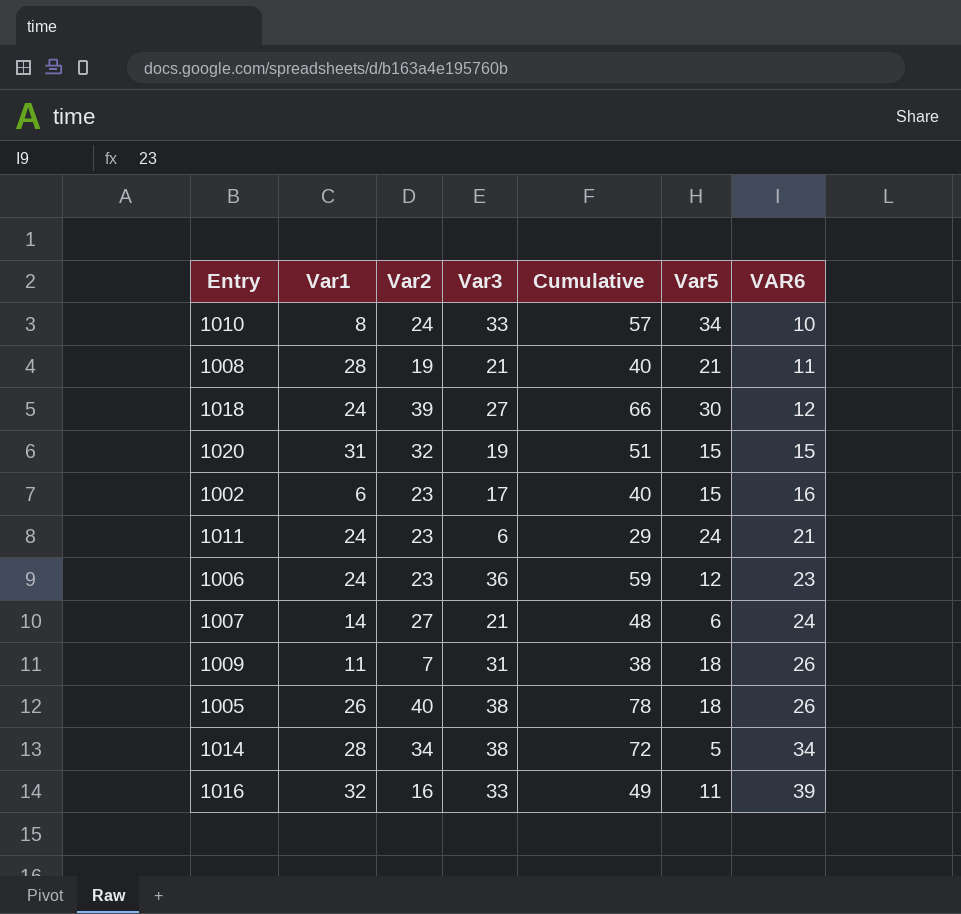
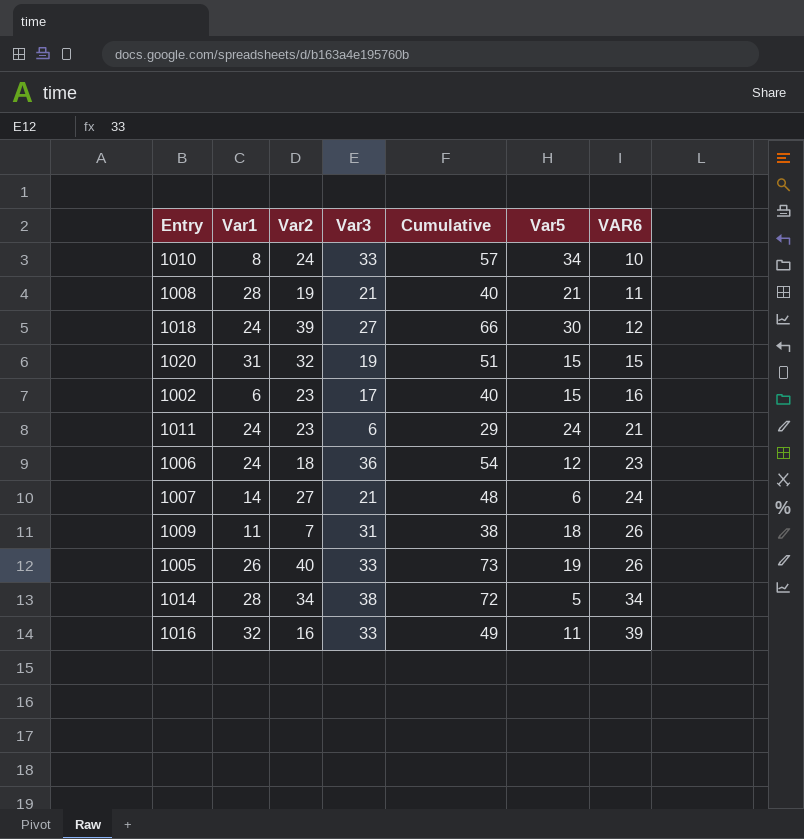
1006 | Var2: 23 -> 18
1006 | Cumulative: 59 -> 54
1005 | Var3: 38 -> 33
1005 | Cumulative: 78 -> 73
1005 | Var5: 18 -> 19

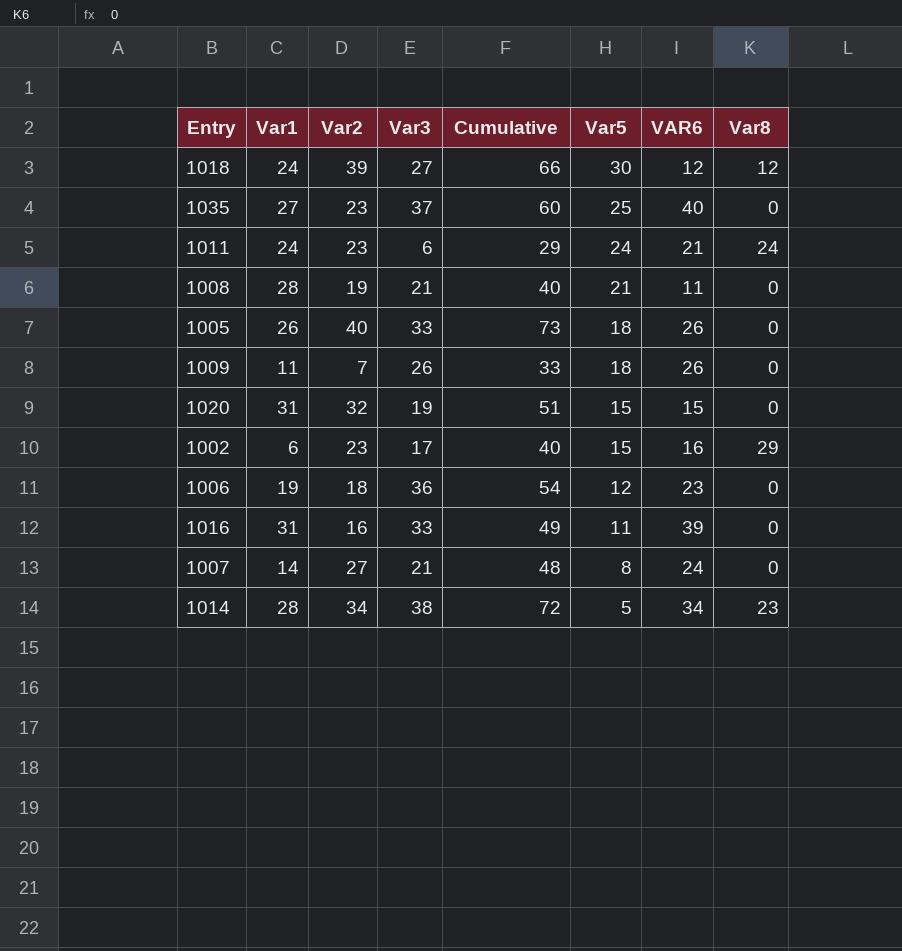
row order: VAR6 ascending -> Var5 descending
column Var8 | position: none -> 8
row 1010: 8 | 24 | 33 | 57 | 34 | 10 -> none
row 1035: none -> 27 | 23 | 37 | 60 | 25 | 40 | 0
1005 | Var5: 19 -> 18
1009 | Var3: 31 -> 26
1009 | Cumulative: 38 -> 33
1006 | Var1: 24 -> 19
1016 | Var1: 32 -> 31
1007 | Var5: 6 -> 8

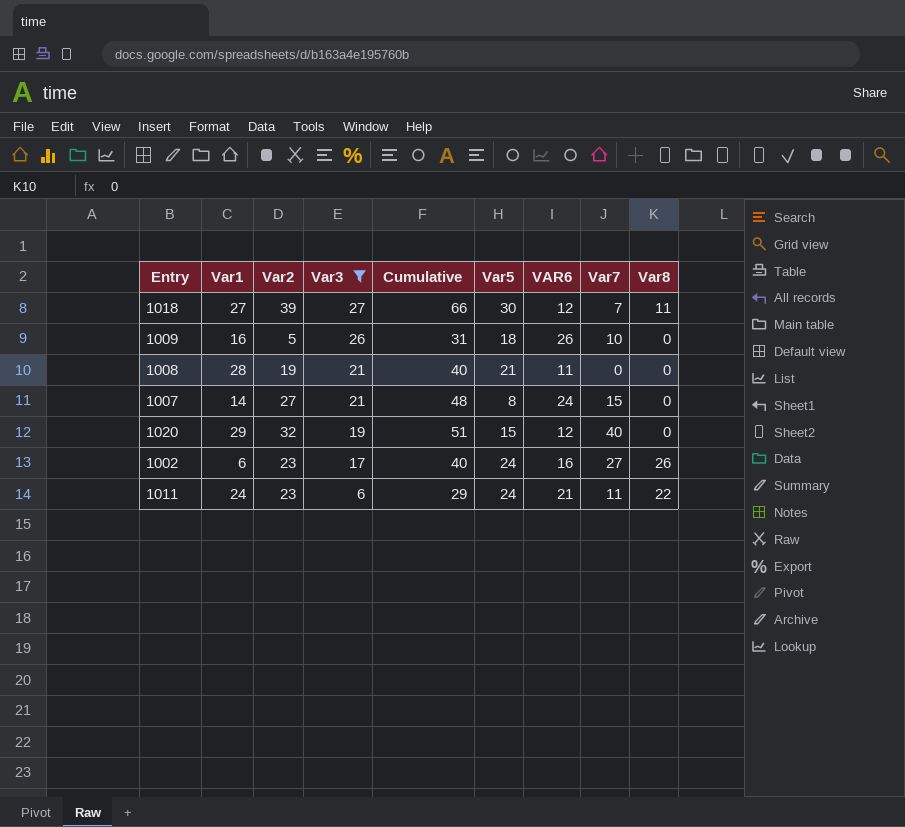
filter: none -> Var3 <= 27
row order: Var5 descending -> Var3 descending
column Var7 | position: none -> 8
1018 | Var1: 24 -> 27
1018 | Var8: 12 -> 11
1009 | Var1: 11 -> 16
1009 | Var2: 7 -> 5
1009 | Cumulative: 33 -> 31
1020 | Var1: 31 -> 29
1020 | VAR6: 15 -> 12
1002 | Var5: 15 -> 24
1002 | Var8: 29 -> 26
1011 | Var8: 24 -> 22

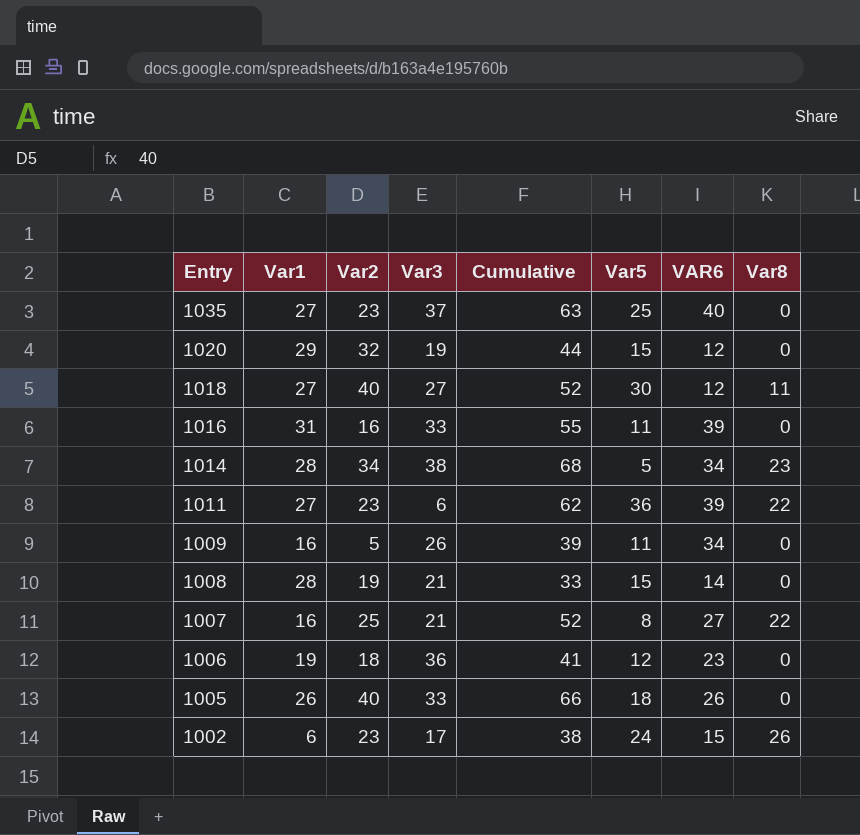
filter: Var3 <= 27 -> none
row order: Var3 descending -> Entry descending
column Var7 | position: 8 -> none
column Cumulative | formula: [Var2] + [Var3] -> [Var2] + [VAR6]
1018 | Var2: 39 -> 40
1011 | Var1: 24 -> 27
1011 | Var5: 24 -> 36
1011 | VAR6: 21 -> 39
1009 | Var5: 18 -> 11
1009 | VAR6: 26 -> 34
1008 | Var5: 21 -> 15
1008 | VAR6: 11 -> 14
1007 | Var1: 14 -> 16
1007 | Var2: 27 -> 25
1007 | VAR6: 24 -> 27
1007 | Var8: 0 -> 22
1002 | VAR6: 16 -> 15

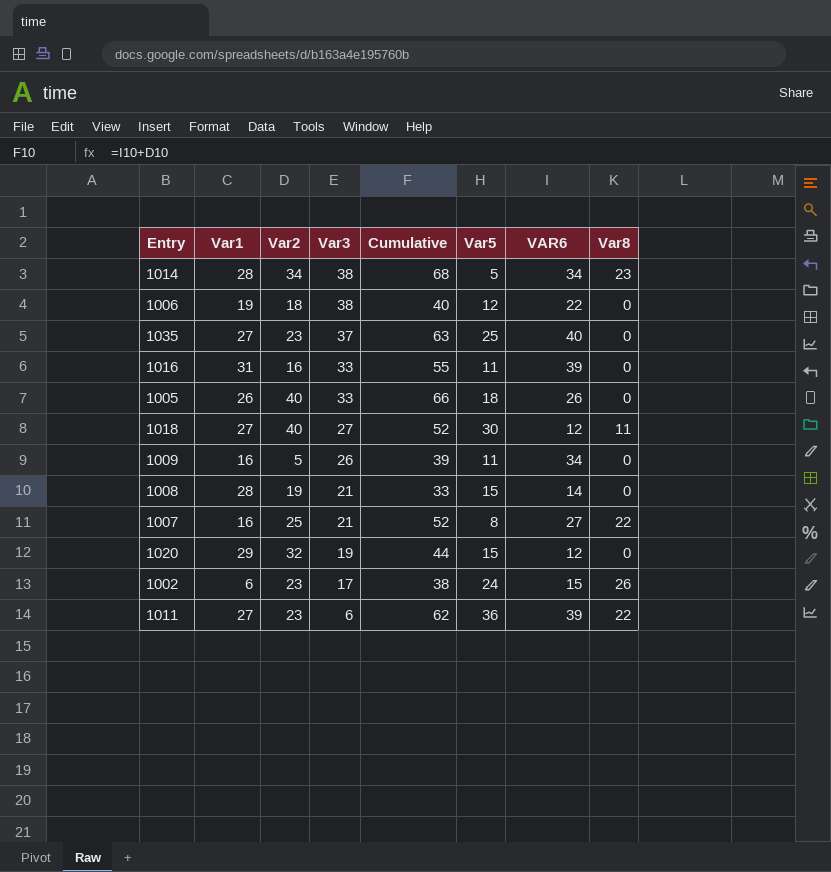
row order: Entry descending -> Var3 descending
1006 | Var3: 36 -> 38
1006 | Cumulative: 41 -> 40
1006 | VAR6: 23 -> 22

